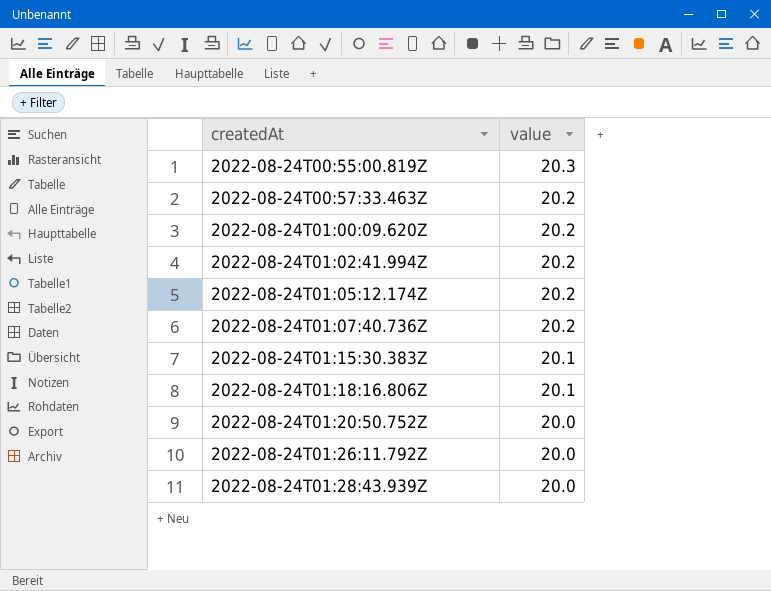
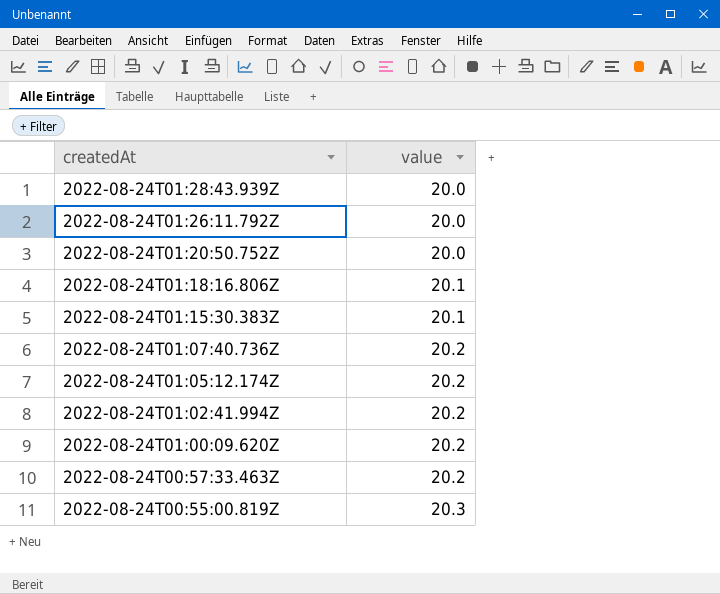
row order: createdAt ascending -> createdAt descending

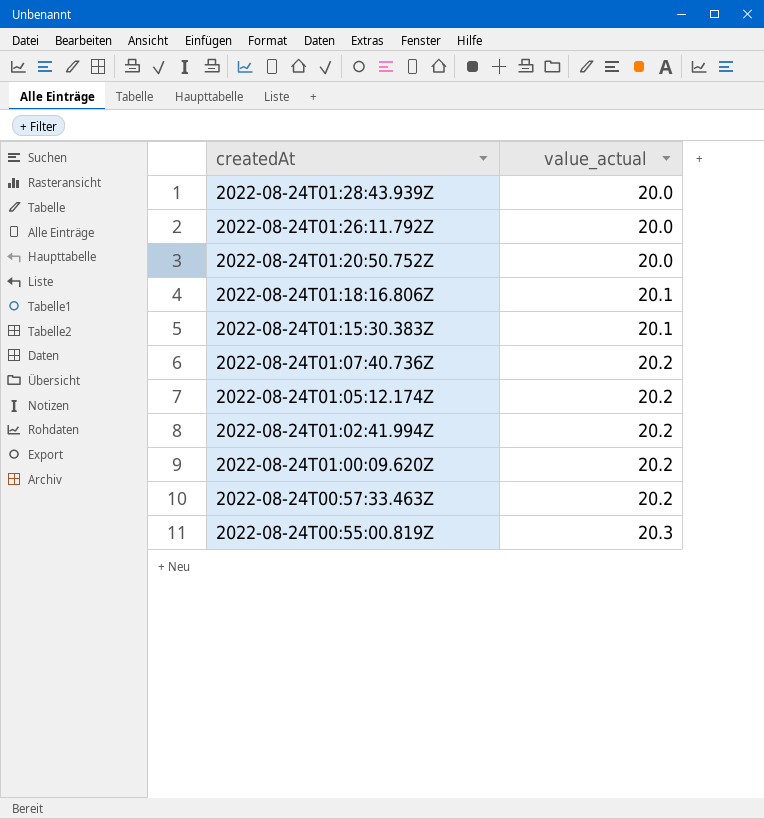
column name: value -> value_actual

